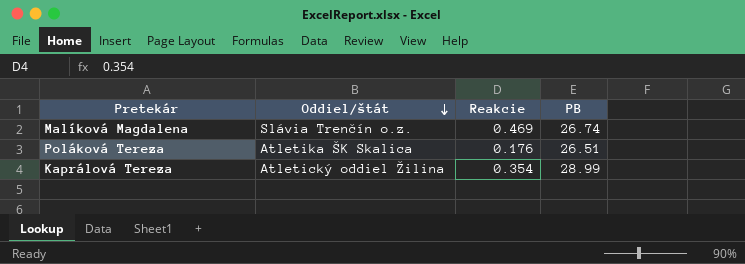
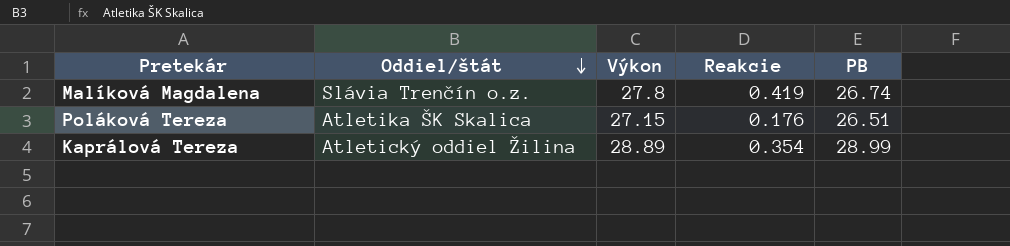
column Výkon | position: none -> 3
Malíková Magdalena | Reakcie: 0.469 -> 0.419

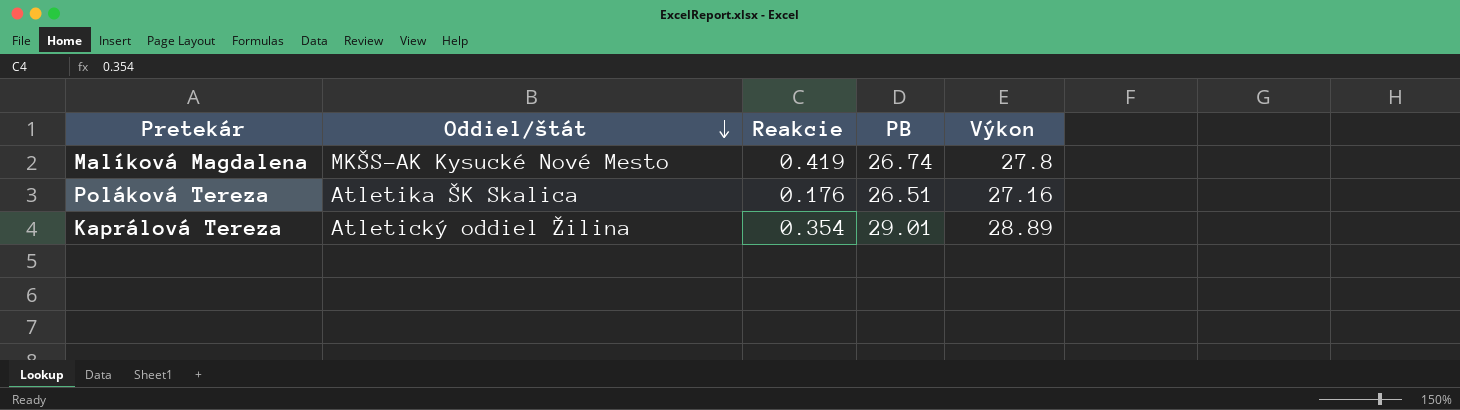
column Výkon | position: 3 -> 5
Malíková Magdalena | Oddiel/štát: Slávia Trenčín o.z. -> MKŠS-AK Kysucké Nové Mesto
Poláková Tereza | Výkon: 27.15 -> 27.16
Kaprálová Tereza | PB: 28.99 -> 29.01

